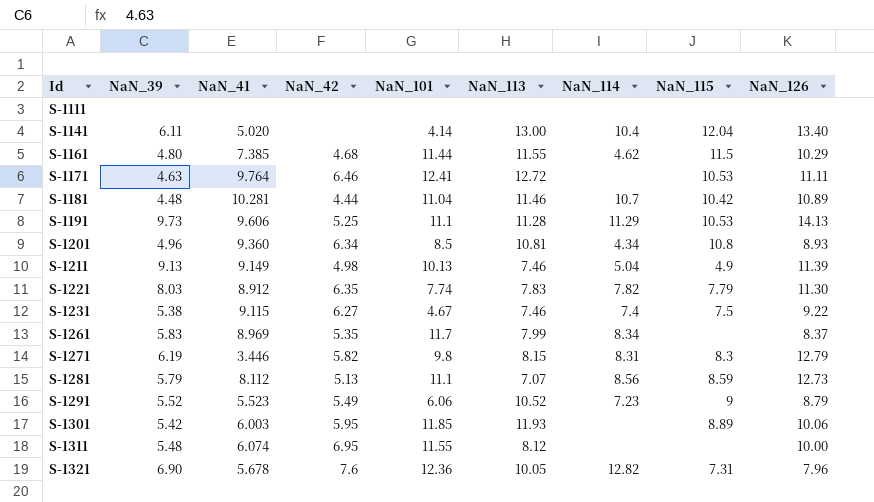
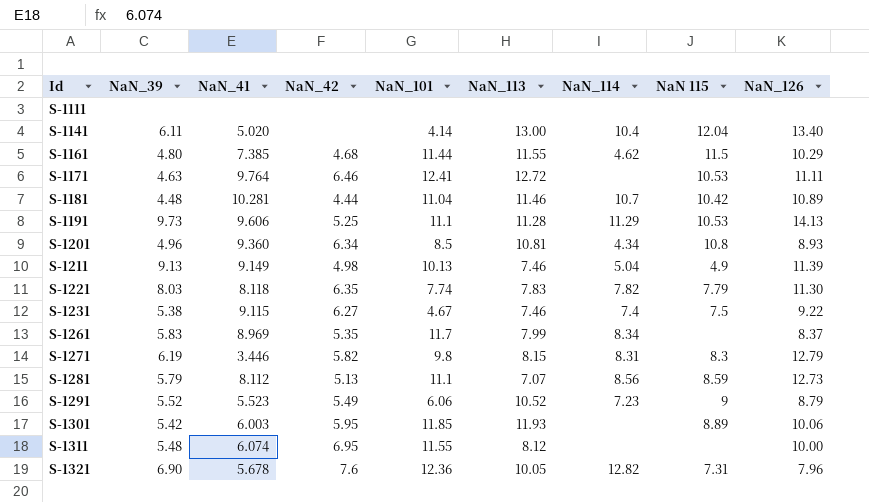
column name: NaN_115 -> NaN 115
S-1221 | NaN_41: 8.912 -> 8.118

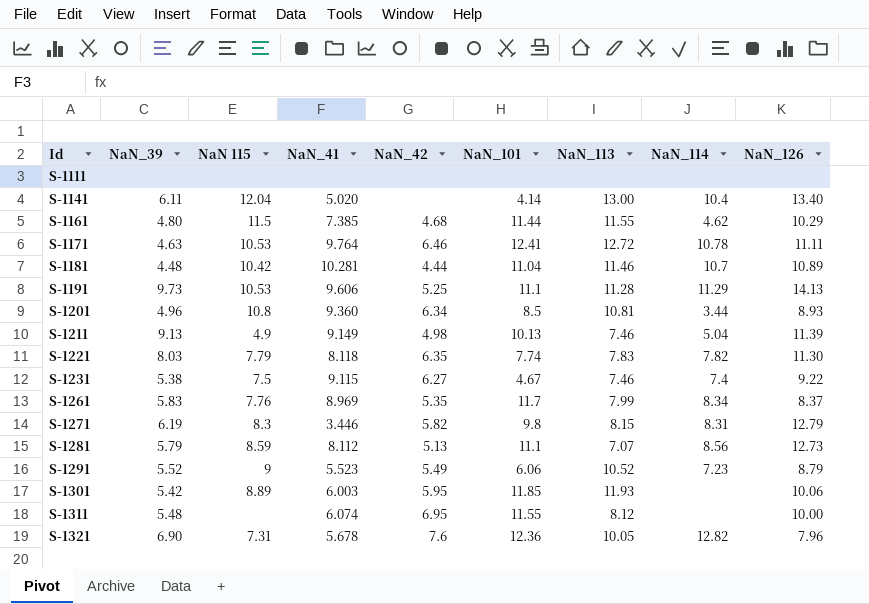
column NaN 115 | position: 8 -> 3
S-1171 | NaN_114: none -> 10.78
S-1201 | NaN_114: 4.34 -> 3.44
S-1261 | NaN 115: none -> 7.76

